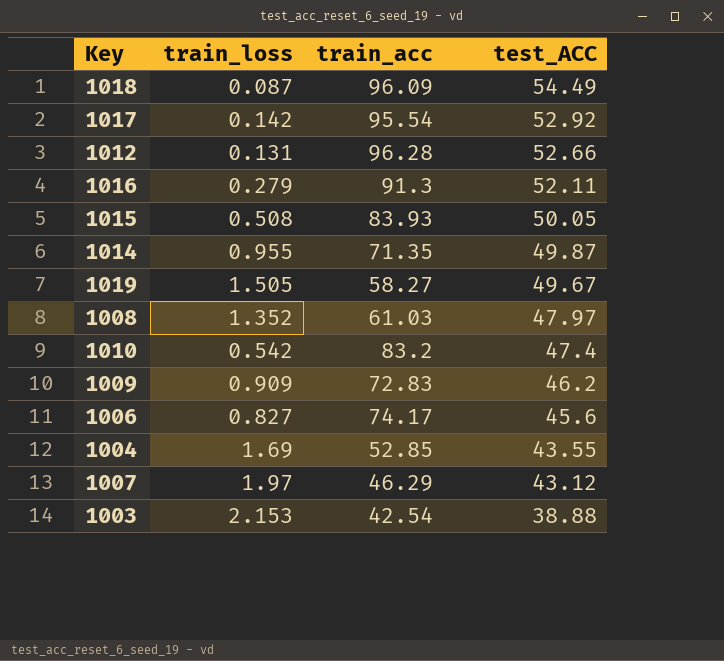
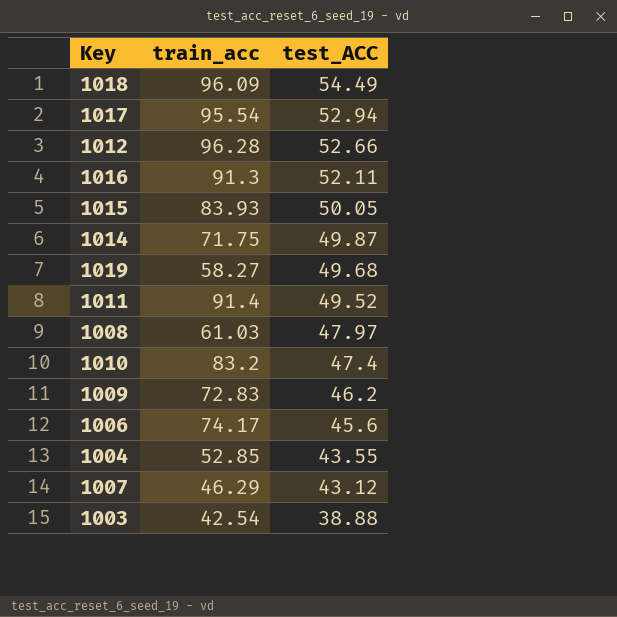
column train_loss | position: 2 -> none
1017 | test_ACC: 52.92 -> 52.94
1014 | train_acc: 71.35 -> 71.75
1019 | test_ACC: 49.67 -> 49.68
row 1011: none -> 91.4 | 49.52

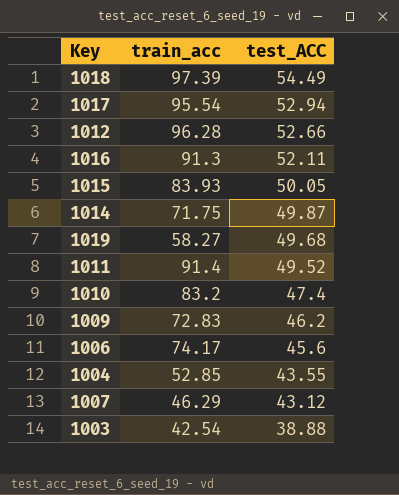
row 1008: 61.03 | 47.97 -> none
1018 | train_acc: 96.09 -> 97.39

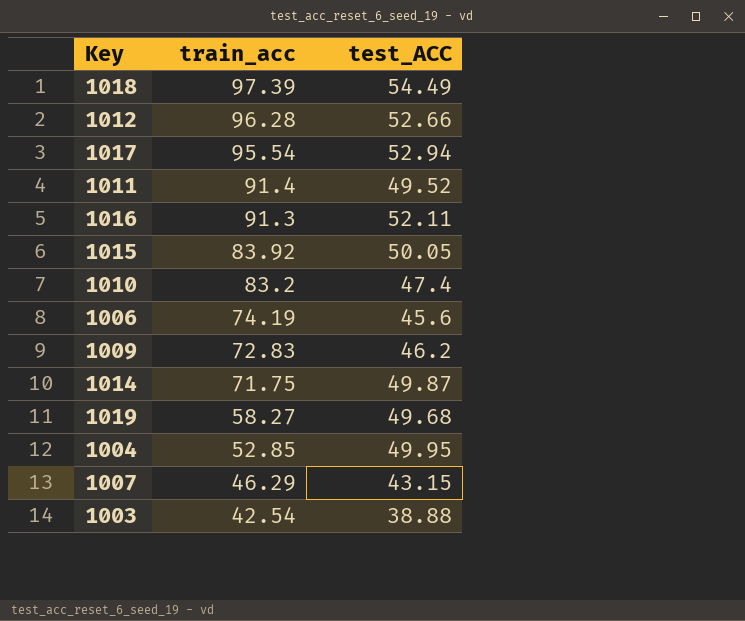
row order: test_ACC descending -> train_acc descending
1015 | train_acc: 83.93 -> 83.92
1006 | train_acc: 74.17 -> 74.19
1004 | test_ACC: 43.55 -> 49.95
1007 | test_ACC: 43.12 -> 43.15

